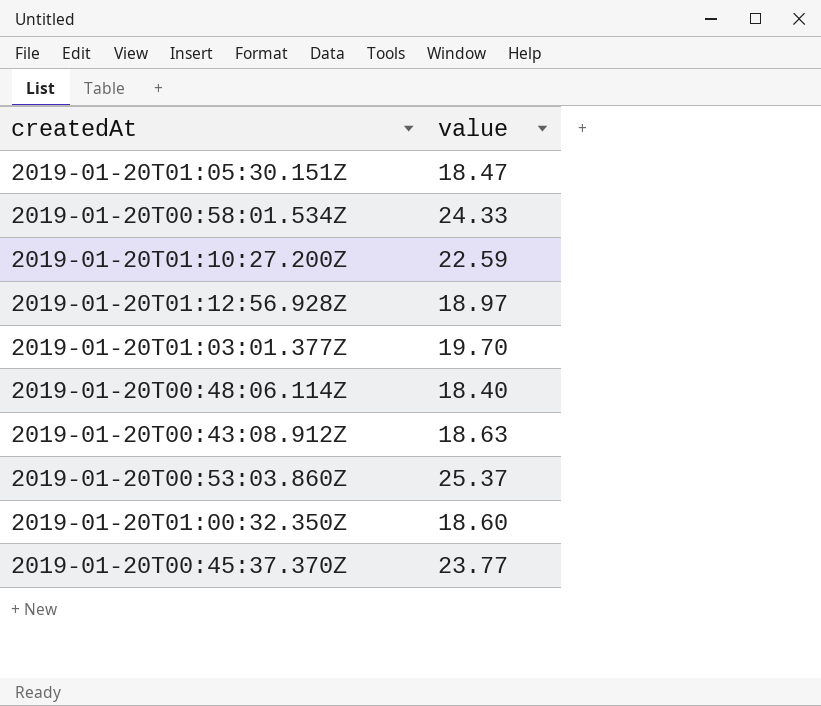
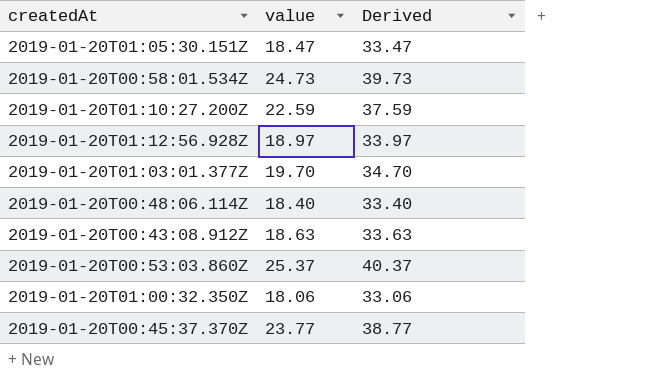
column Derived | formula: none -> [value] + 15
2019-01-20T00:58:01.534Z | value: 24.33 -> 24.73
2019-01-20T01:00:32.350Z | value: 18.60 -> 18.06

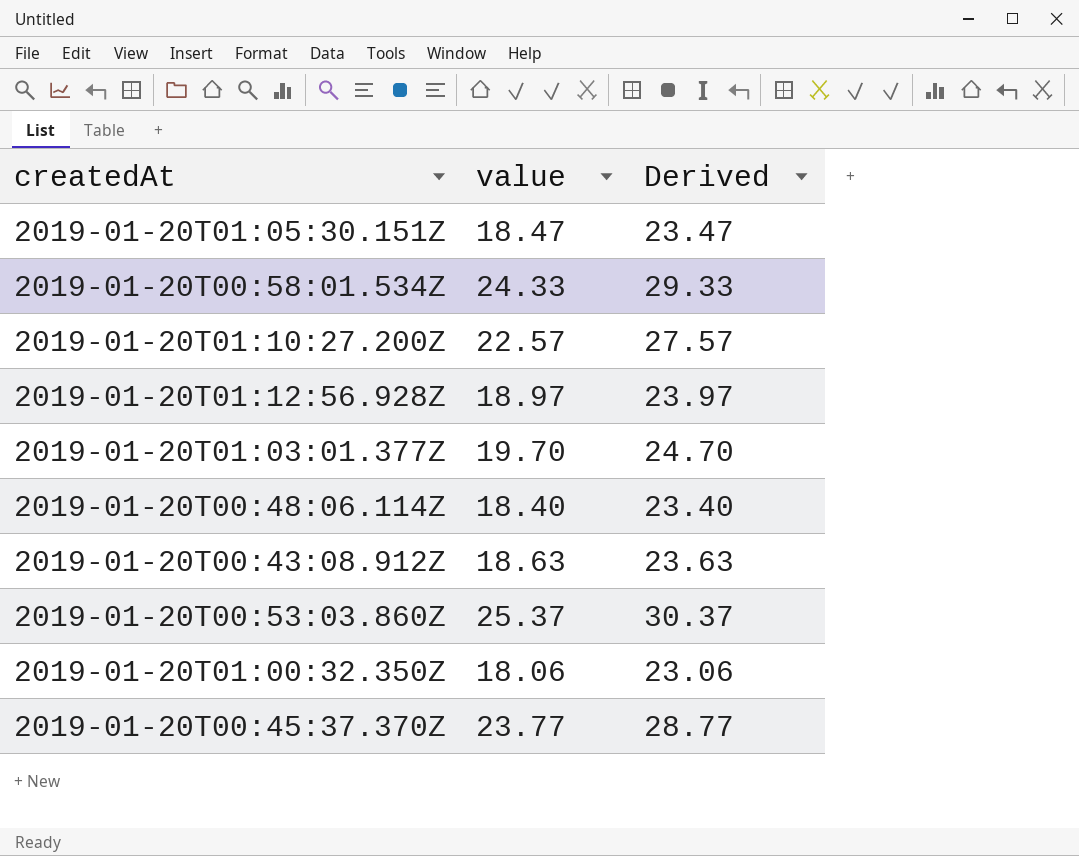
column Derived | formula: [value] + 15 -> [value] + 5
2019-01-20T00:58:01.534Z | value: 24.73 -> 24.33
2019-01-20T01:10:27.200Z | value: 22.59 -> 22.57

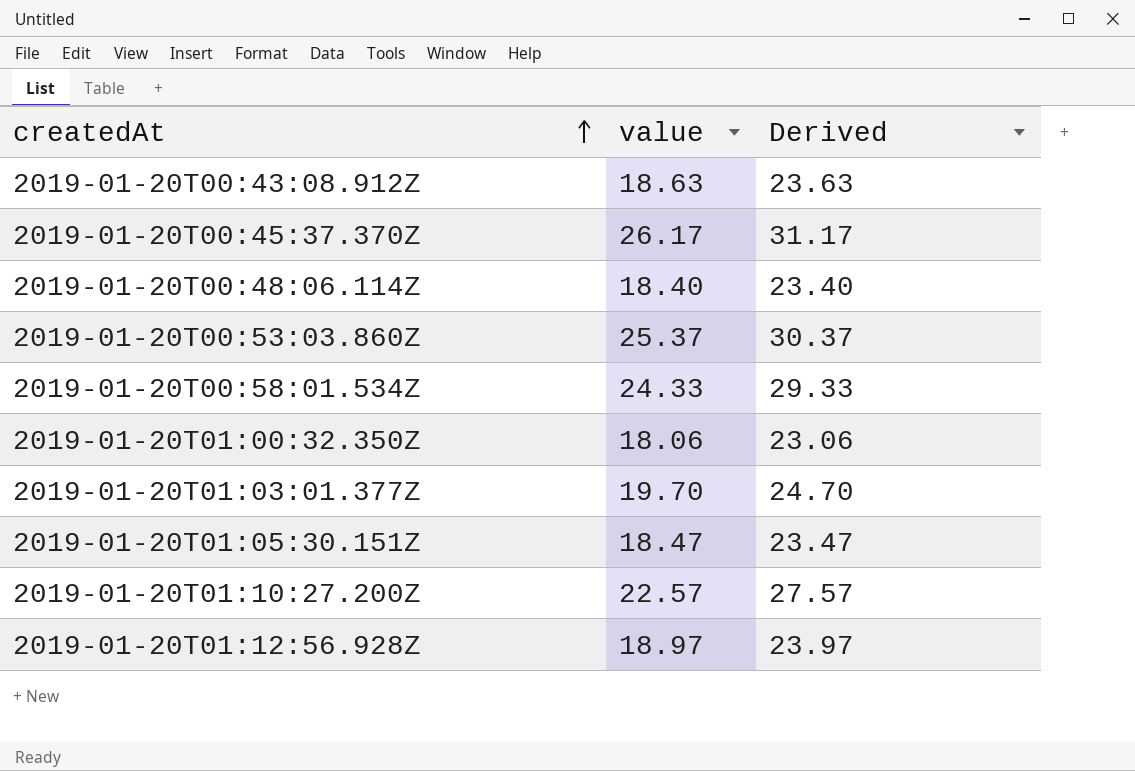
row order: none -> createdAt ascending
2019-01-20T00:45:37.370Z | value: 23.77 -> 26.17
2019-01-20T00:45:37.370Z | Derived: 28.77 -> 31.17

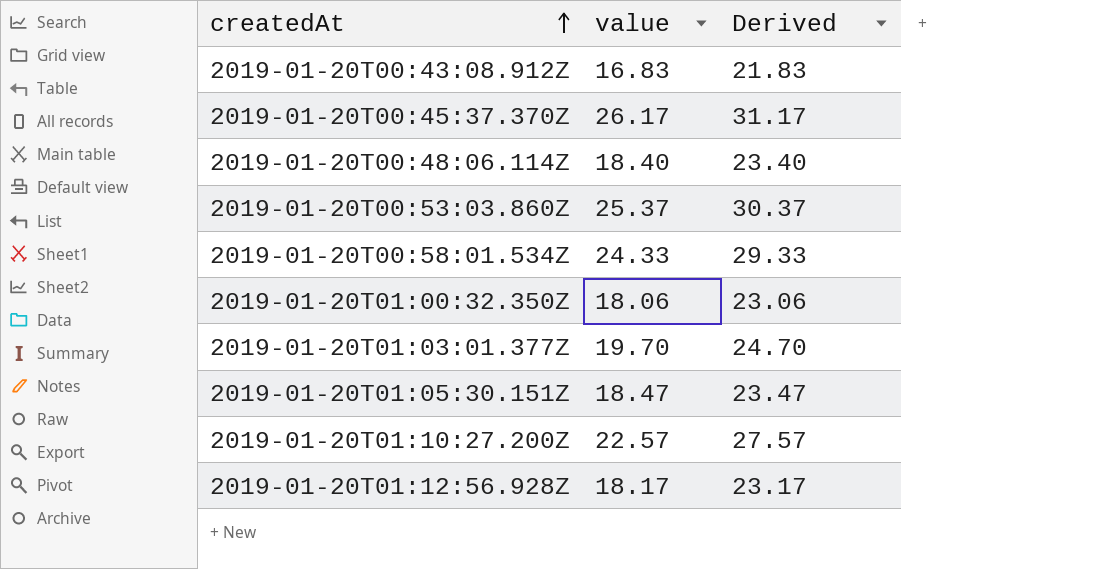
2019-01-20T00:43:08.912Z | value: 18.63 -> 16.83
2019-01-20T00:43:08.912Z | Derived: 23.63 -> 21.83
2019-01-20T01:12:56.928Z | value: 18.97 -> 18.17
2019-01-20T01:12:56.928Z | Derived: 23.97 -> 23.17

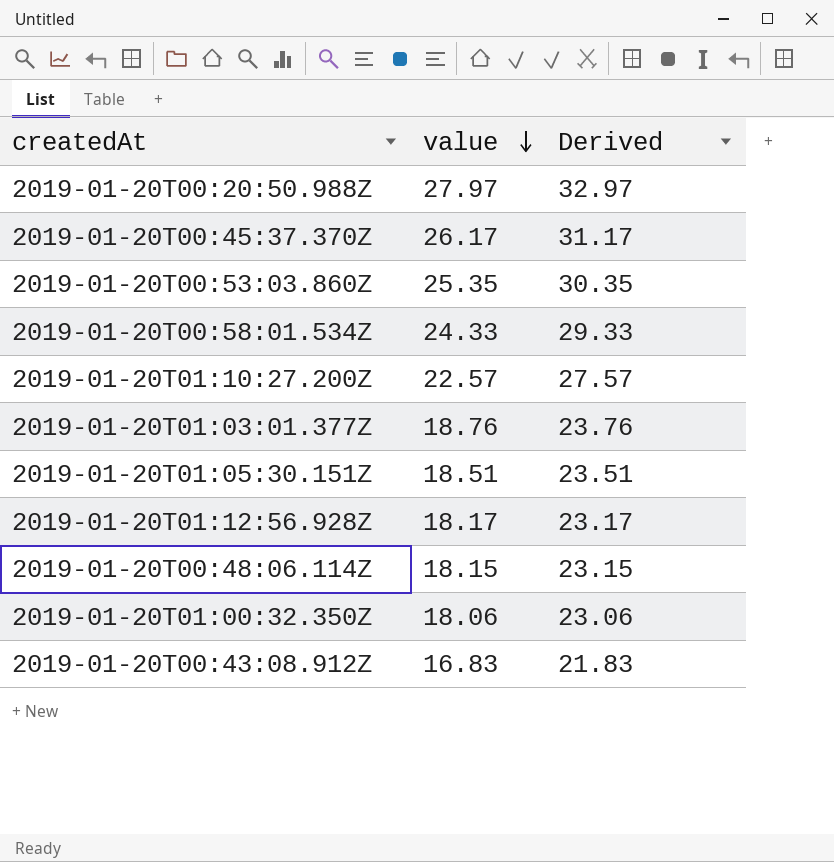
row order: createdAt ascending -> value descending
row 2019-01-20T00:20:50.988Z: none -> 27.97 | 32.97
2019-01-20T00:53:03.860Z | value: 25.37 -> 25.35
2019-01-20T00:53:03.860Z | Derived: 30.37 -> 30.35
2019-01-20T01:03:01.377Z | value: 19.70 -> 18.76
2019-01-20T01:03:01.377Z | Derived: 24.70 -> 23.76
2019-01-20T01:05:30.151Z | value: 18.47 -> 18.51
2019-01-20T01:05:30.151Z | Derived: 23.47 -> 23.51
2019-01-20T00:48:06.114Z | value: 18.40 -> 18.15
2019-01-20T00:48:06.114Z | Derived: 23.40 -> 23.15

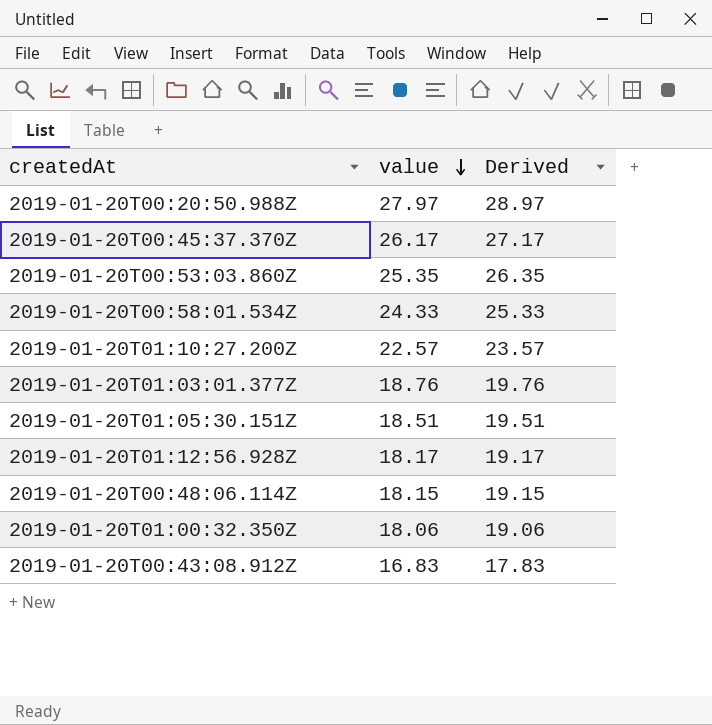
column Derived | formula: [value] + 5 -> [value] + 1

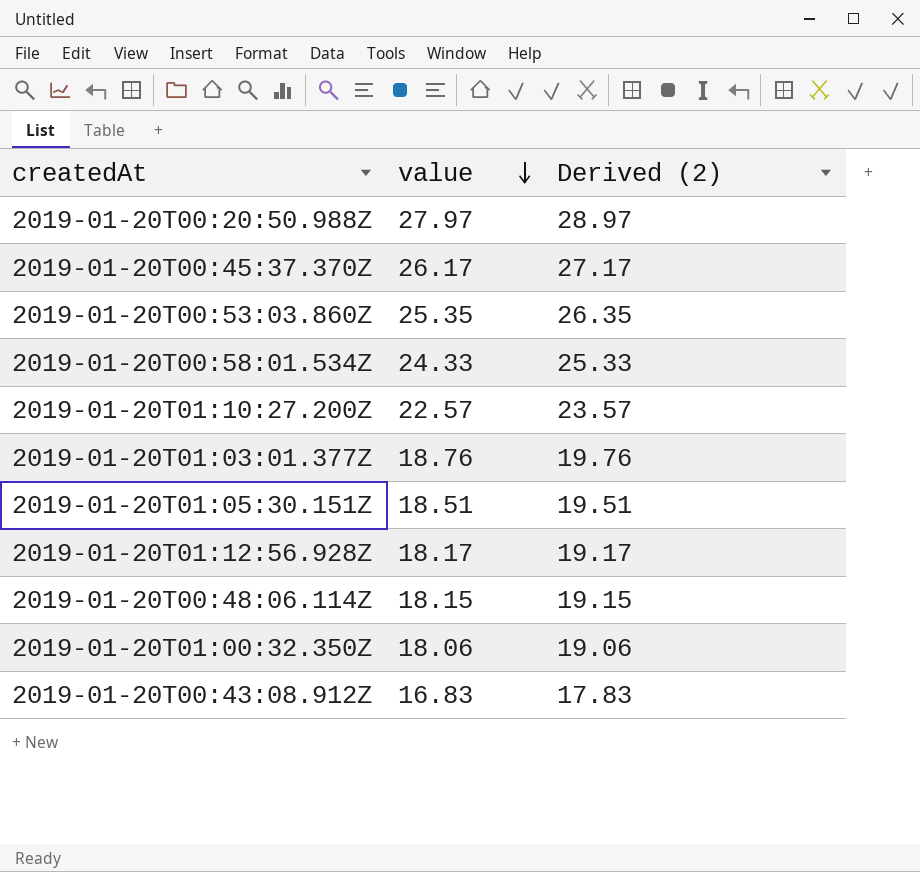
column name: Derived -> Derived (2)

